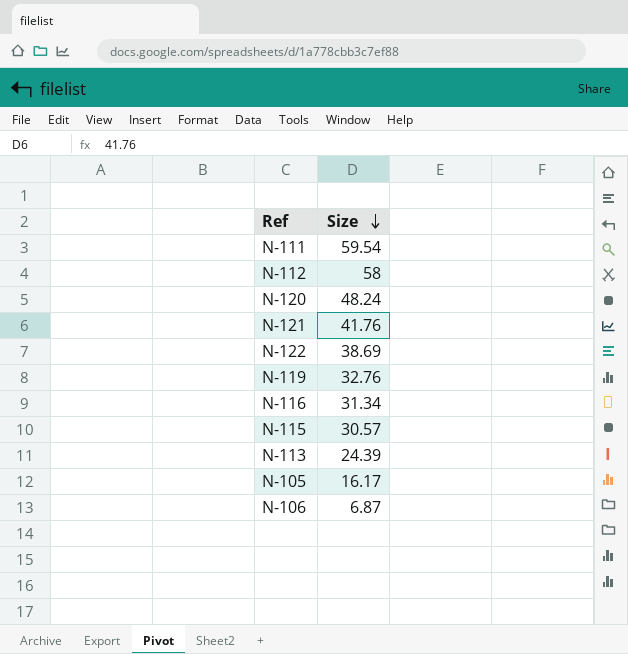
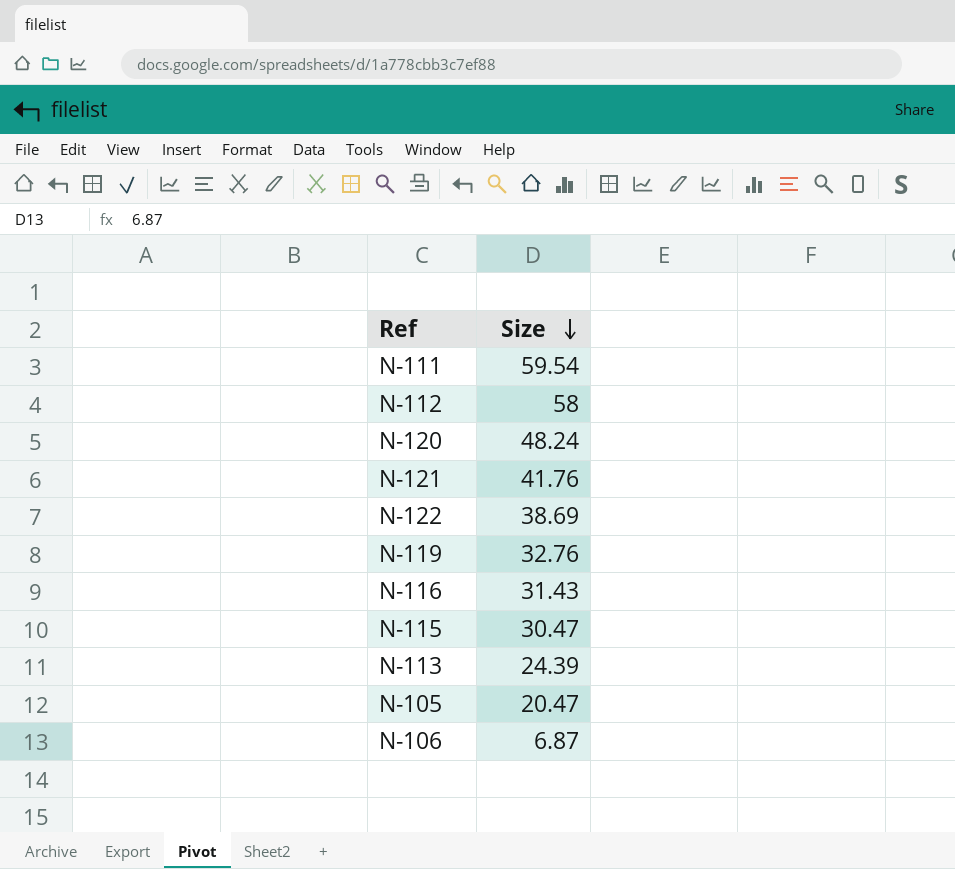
N-116 | Size: 31.34 -> 31.43
N-115 | Size: 30.57 -> 30.47
N-105 | Size: 16.17 -> 20.47

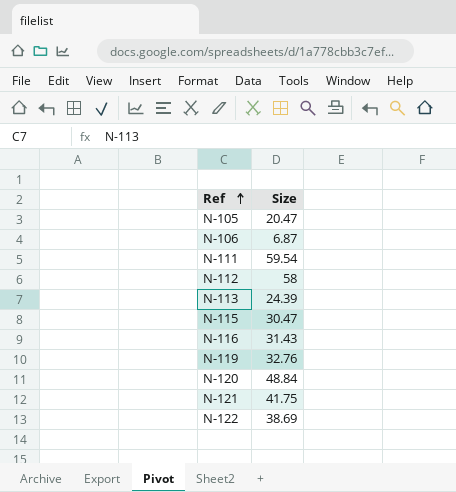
row order: Size descending -> Ref ascending
N-120 | Size: 48.24 -> 48.84
N-121 | Size: 41.76 -> 41.75

